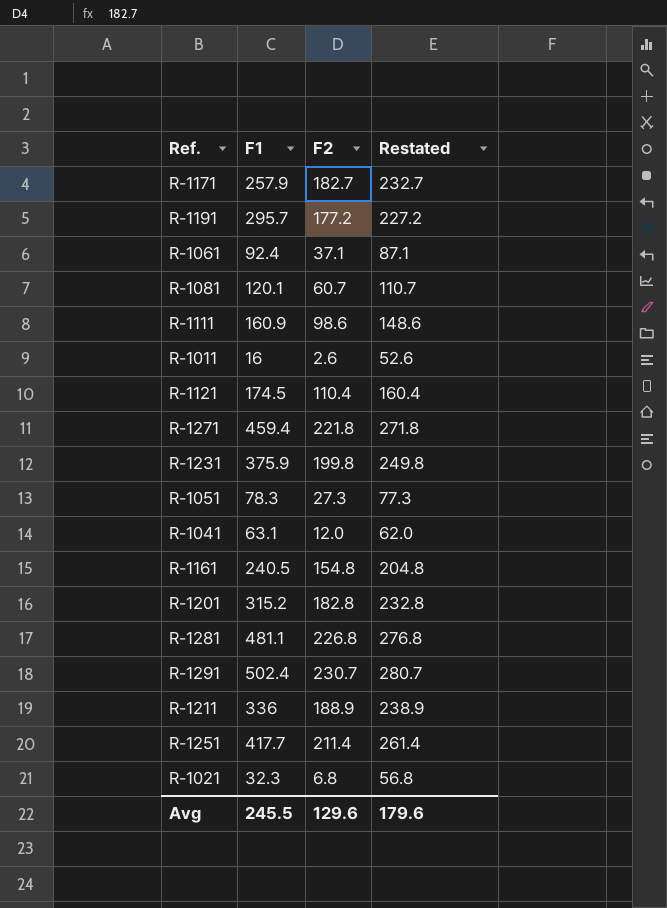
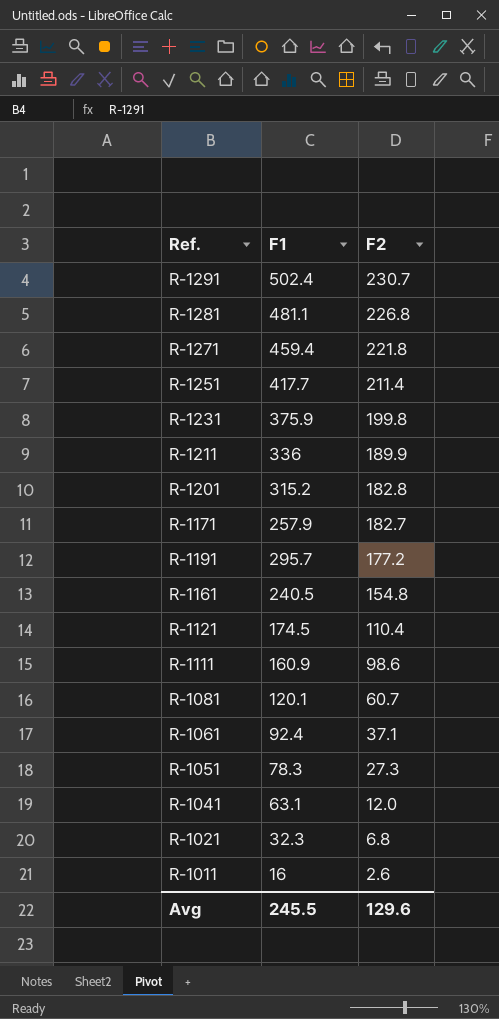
row order: none -> F2 descending
column Restated | formula: [F2] + 50 -> none
R-1211 | F2: 188.9 -> 189.9

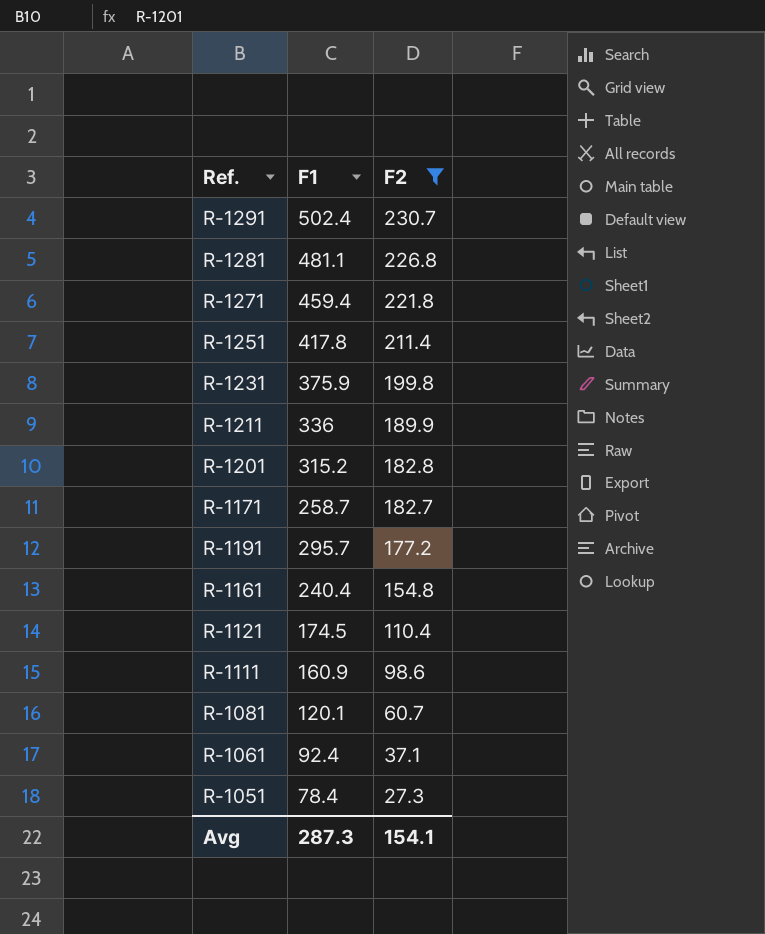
filter: none -> F2 >= 27.3
R-1251 | F1: 417.7 -> 417.8
R-1171 | F1: 257.9 -> 258.7
R-1161 | F1: 240.5 -> 240.4
R-1051 | F1: 78.3 -> 78.4
Avg | F1: 245.5 -> 287.3
Avg | F2: 129.6 -> 154.1

